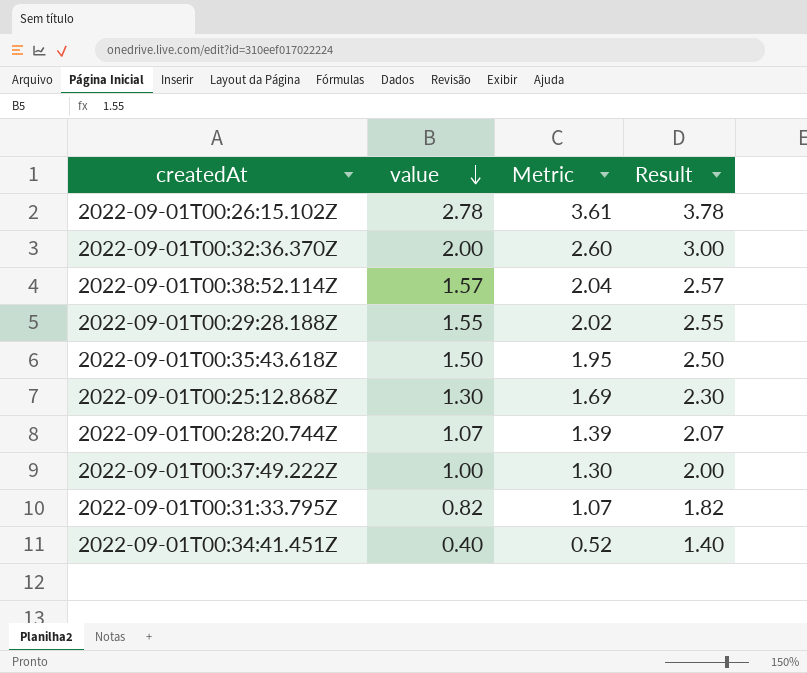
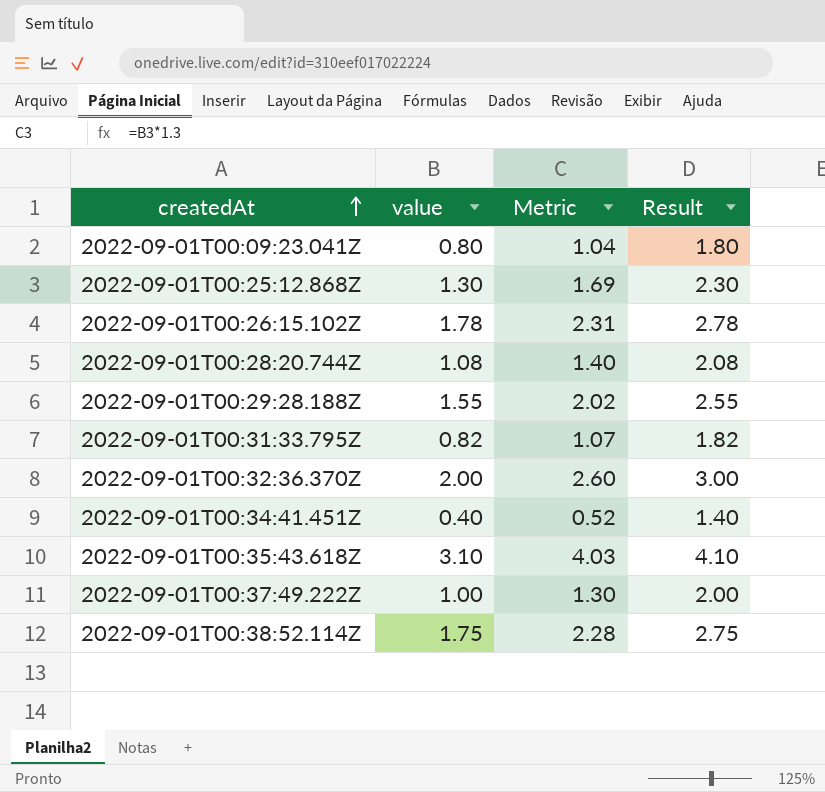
row order: value descending -> createdAt ascending
row 2022-09-01T00:09:23.041Z: none -> 0.80 | 1.04 | 1.80
2022-09-01T00:26:15.102Z | value: 2.78 -> 1.78
2022-09-01T00:26:15.102Z | Metric: 3.61 -> 2.31
2022-09-01T00:26:15.102Z | Result: 3.78 -> 2.78
2022-09-01T00:28:20.744Z | value: 1.07 -> 1.08
2022-09-01T00:28:20.744Z | Metric: 1.39 -> 1.40
2022-09-01T00:28:20.744Z | Result: 2.07 -> 2.08
2022-09-01T00:35:43.618Z | value: 1.50 -> 3.10
2022-09-01T00:35:43.618Z | Metric: 1.95 -> 4.03
2022-09-01T00:35:43.618Z | Result: 2.50 -> 4.10
2022-09-01T00:38:52.114Z | value: 1.57 -> 1.75
2022-09-01T00:38:52.114Z | Metric: 2.04 -> 2.28
2022-09-01T00:38:52.114Z | Result: 2.57 -> 2.75

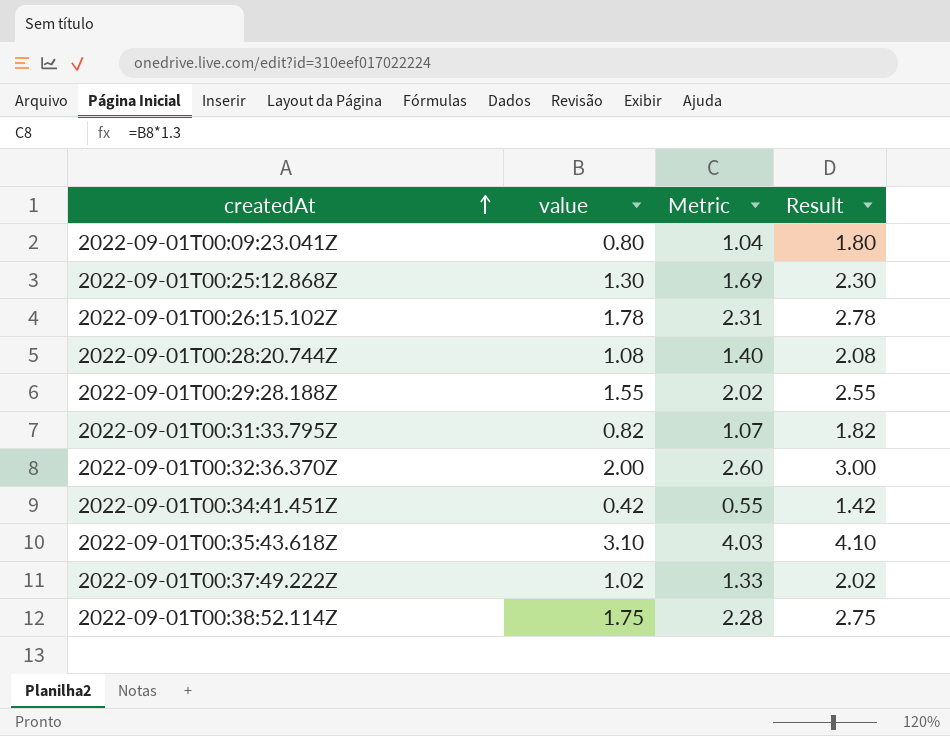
2022-09-01T00:34:41.451Z | value: 0.40 -> 0.42
2022-09-01T00:34:41.451Z | Metric: 0.52 -> 0.55
2022-09-01T00:34:41.451Z | Result: 1.40 -> 1.42
2022-09-01T00:37:49.222Z | value: 1.00 -> 1.02
2022-09-01T00:37:49.222Z | Metric: 1.30 -> 1.33
2022-09-01T00:37:49.222Z | Result: 2.00 -> 2.02

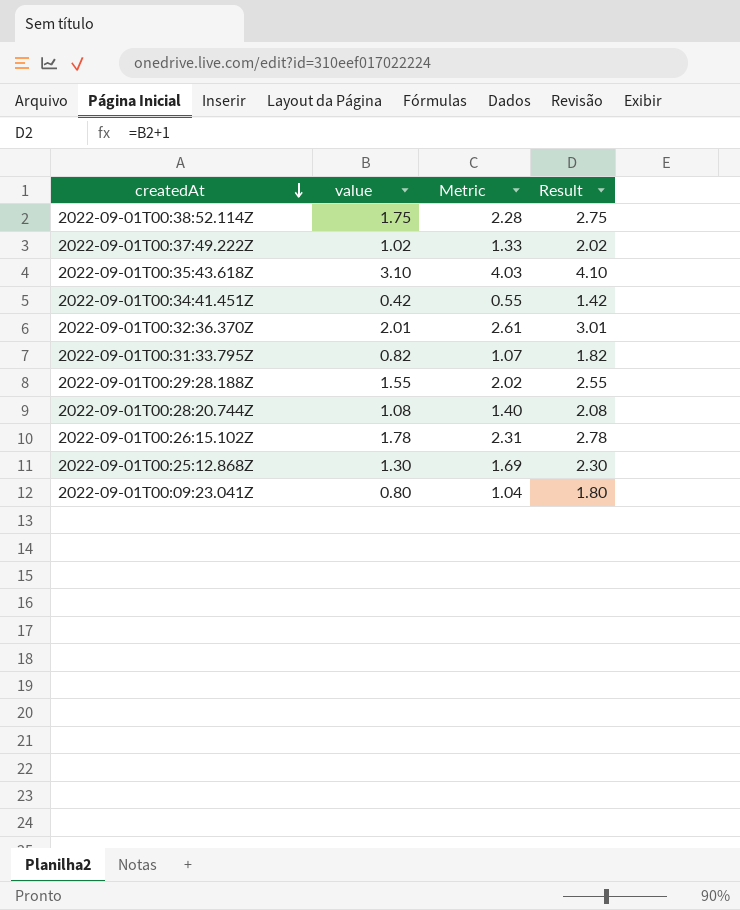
row order: createdAt ascending -> createdAt descending
2022-09-01T00:32:36.370Z | value: 2.00 -> 2.01
2022-09-01T00:32:36.370Z | Metric: 2.60 -> 2.61
2022-09-01T00:32:36.370Z | Result: 3.00 -> 3.01

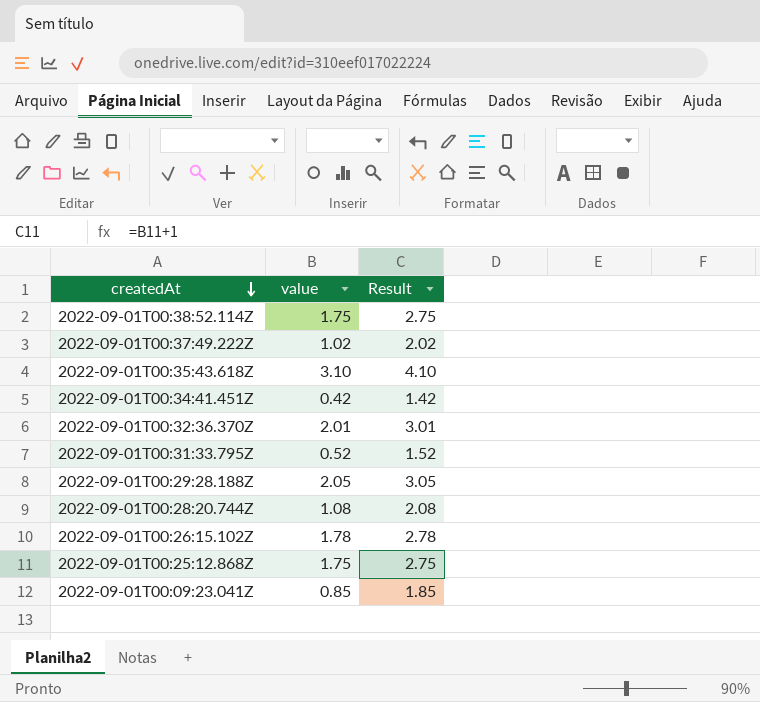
column Metric | formula: [value] * 1.3 -> none
2022-09-01T00:31:33.795Z | value: 0.82 -> 0.52
2022-09-01T00:31:33.795Z | Result: 1.82 -> 1.52
2022-09-01T00:29:28.188Z | value: 1.55 -> 2.05
2022-09-01T00:29:28.188Z | Result: 2.55 -> 3.05
2022-09-01T00:25:12.868Z | value: 1.30 -> 1.75
2022-09-01T00:25:12.868Z | Result: 2.30 -> 2.75
2022-09-01T00:09:23.041Z | value: 0.80 -> 0.85
2022-09-01T00:09:23.041Z | Result: 1.80 -> 1.85

